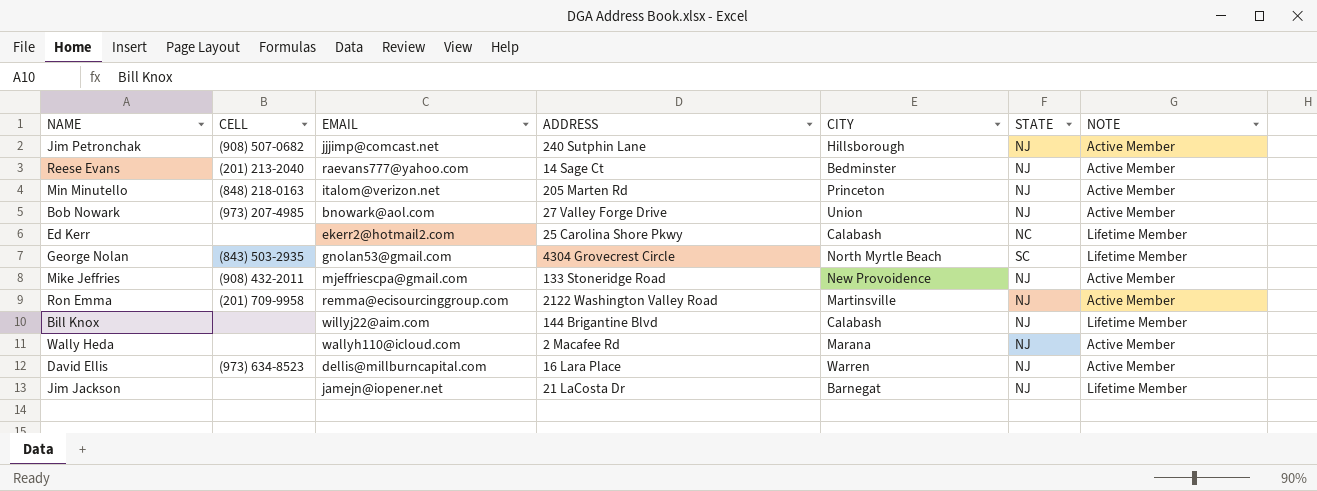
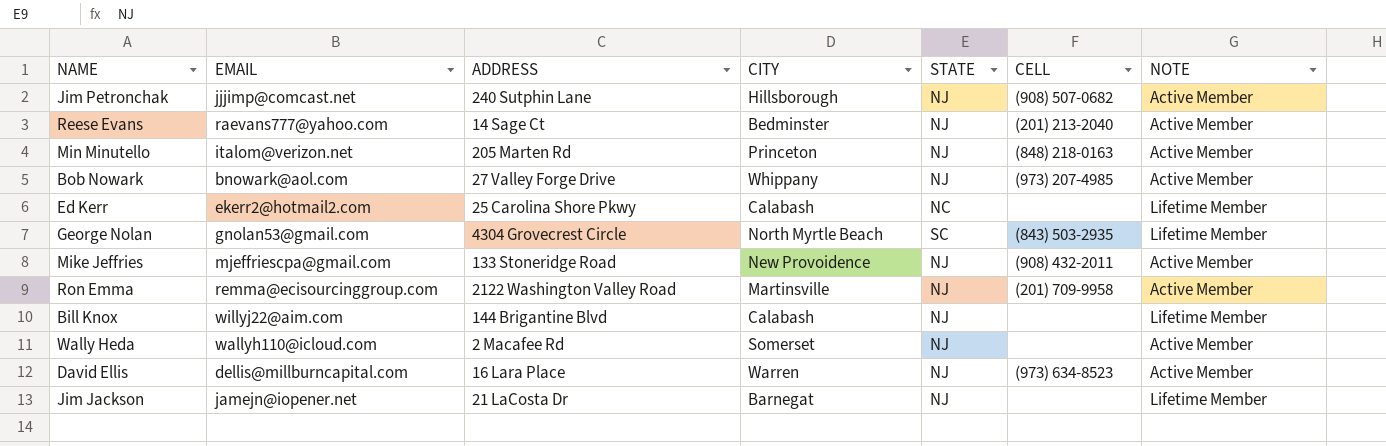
column CELL | position: 2 -> 6
Bob Nowark | CITY: Union -> Whippany
Wally Heda | CITY: Marana -> Somerset

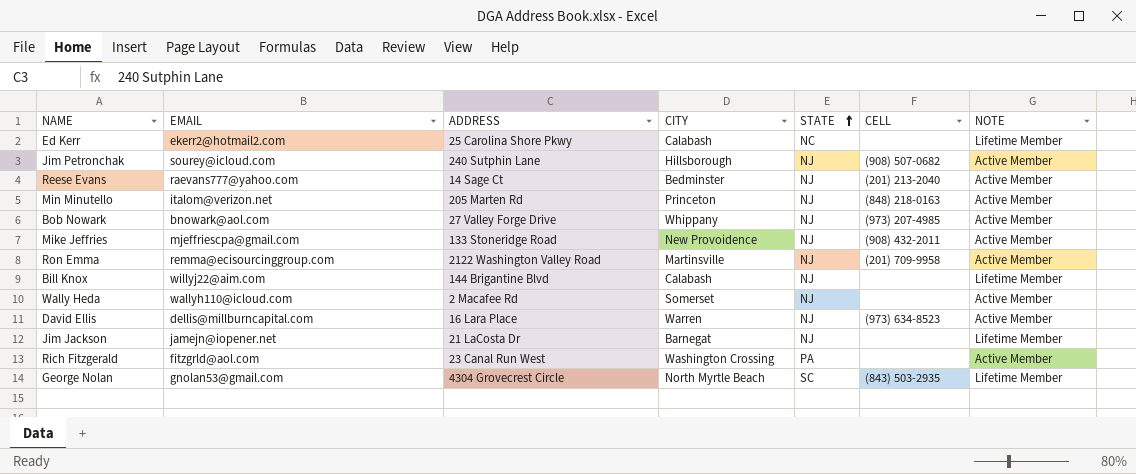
row order: none -> STATE ascending
Jim Petronchak | EMAIL: jjjimp@comcast.net -> sourey@icloud.com
row Rich Fitzgerald: none -> fitzgrld@aol.com | 23 Canal Run West | Washington Crossing | PA | none | Active Member

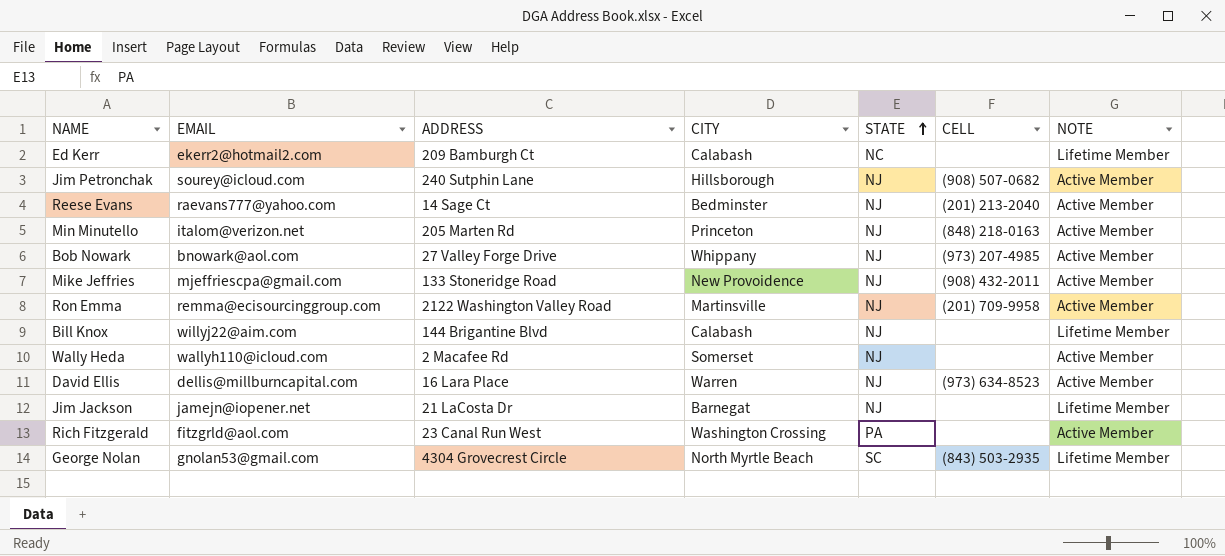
Ed Kerr | ADDRESS: 25 Carolina Shore Pkwy -> 209 Bamburgh Ct

